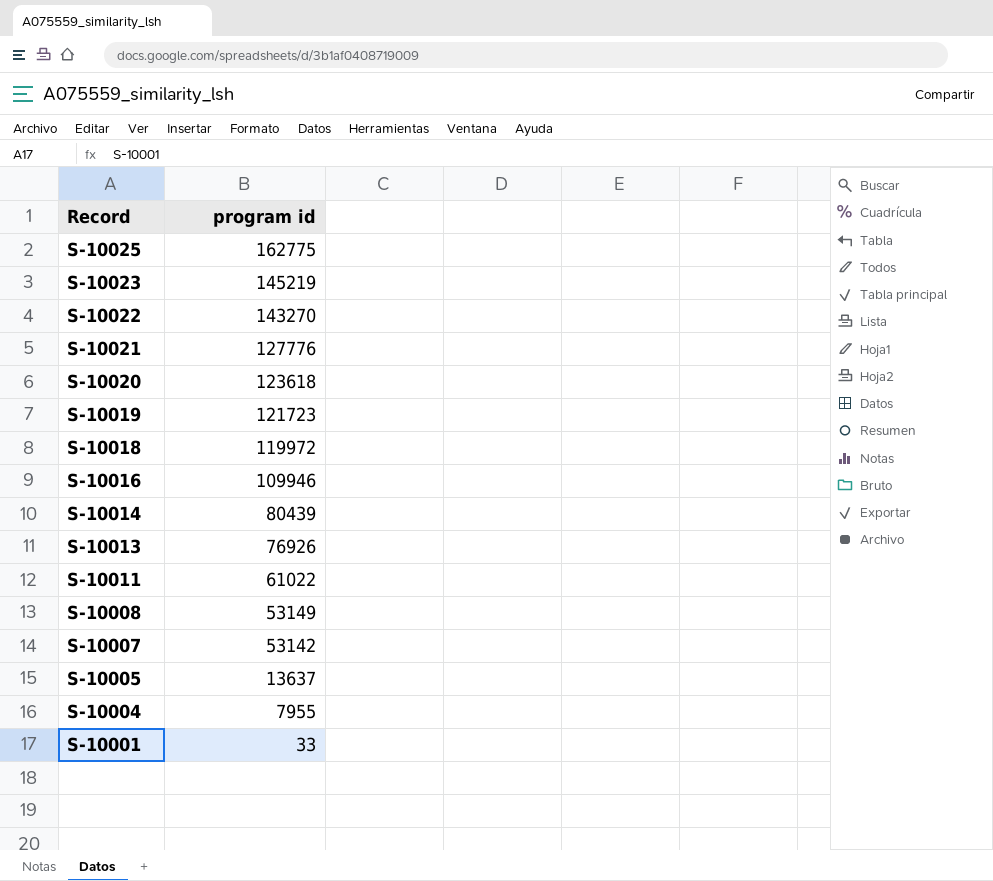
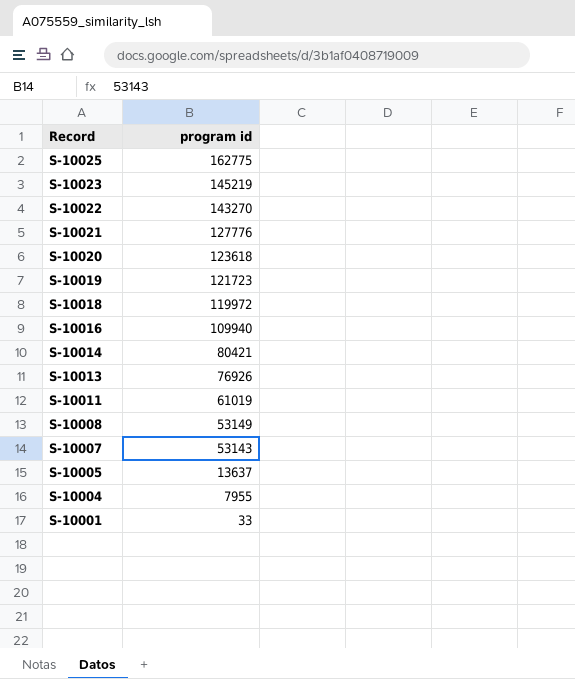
S-10016 | program id: 109946 -> 109940
S-10014 | program id: 80439 -> 80421
S-10011 | program id: 61022 -> 61019
S-10007 | program id: 53142 -> 53143

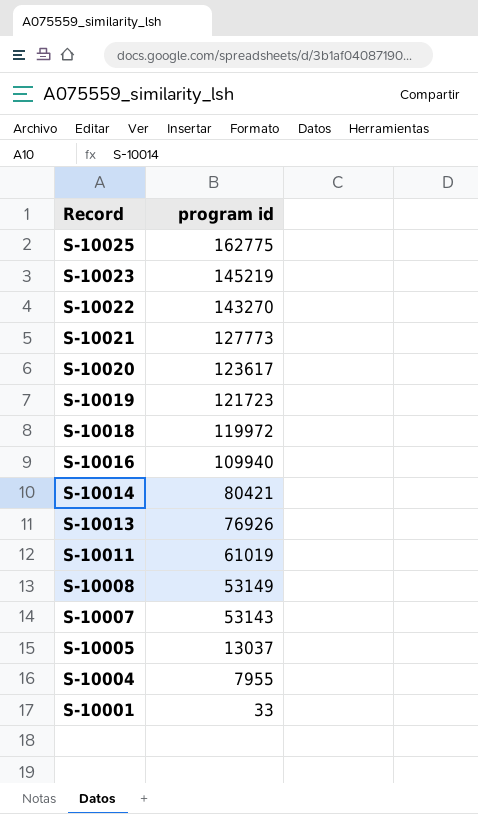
S-10021 | program id: 127776 -> 127773
S-10020 | program id: 123618 -> 123617
S-10005 | program id: 13637 -> 13037

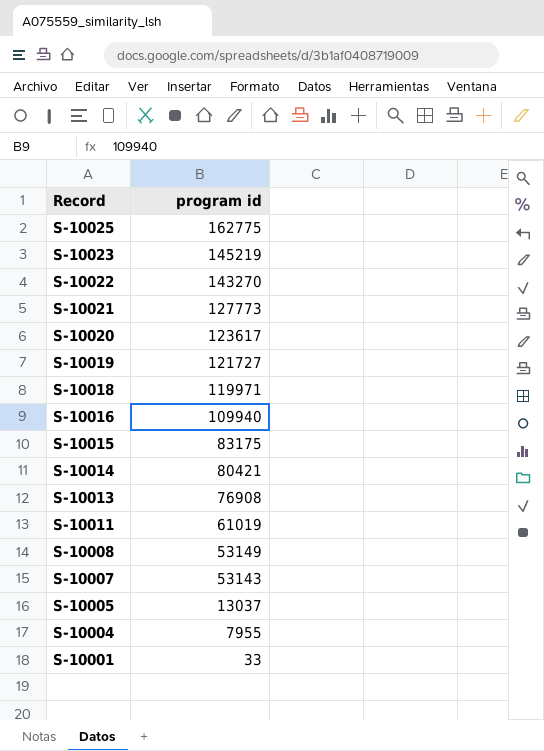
S-10019 | program id: 121723 -> 121727
S-10018 | program id: 119972 -> 119971
row S-10015: none -> 83175
S-10013 | program id: 76926 -> 76908

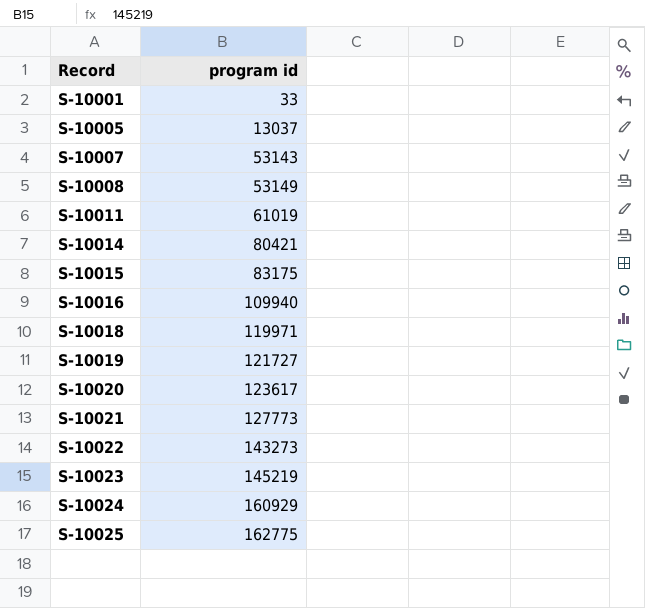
row order: Record descending -> Record ascending
row S-10013: 76908 -> none
row S-10004: 7955 -> none
S-10022 | program id: 143270 -> 143273
row S-10024: none -> 160929

